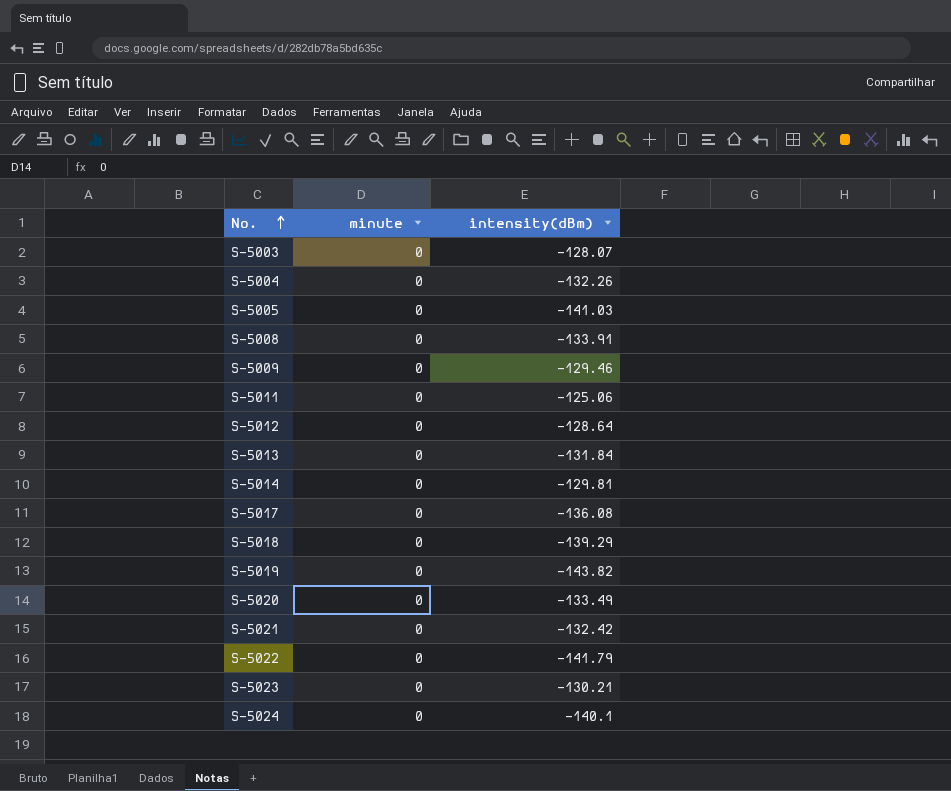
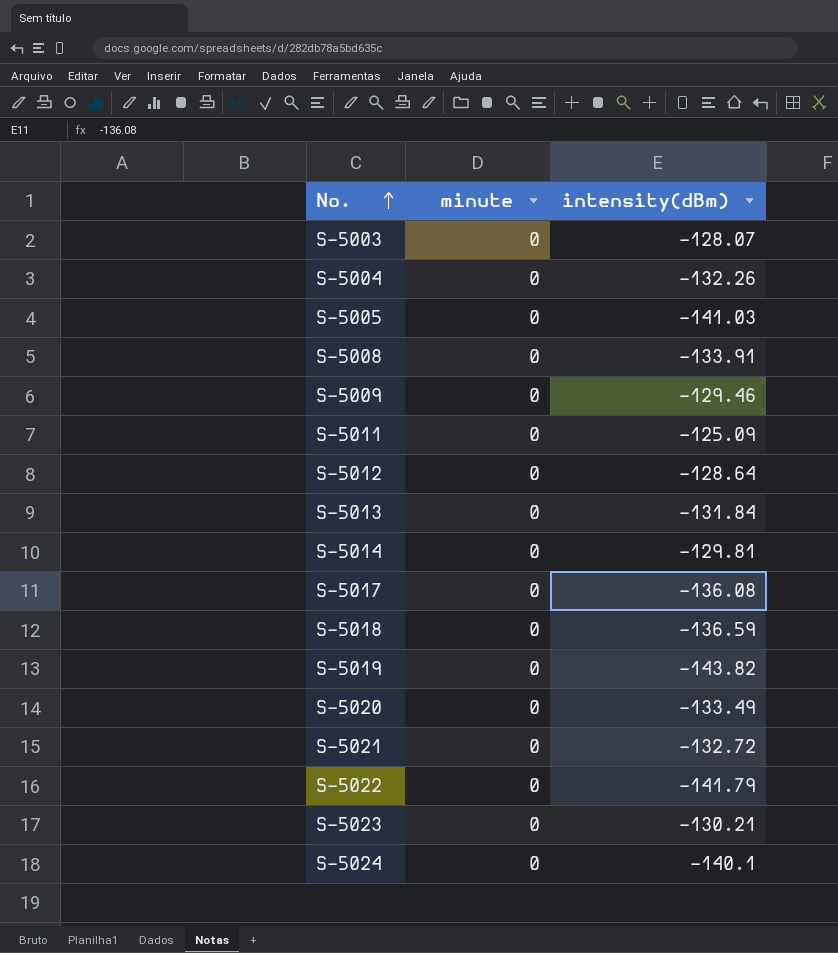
S-5011 | intensity(dBm): -125.06 -> -125.09
S-5018 | intensity(dBm): -139.29 -> -136.59
S-5021 | intensity(dBm): -132.42 -> -132.72

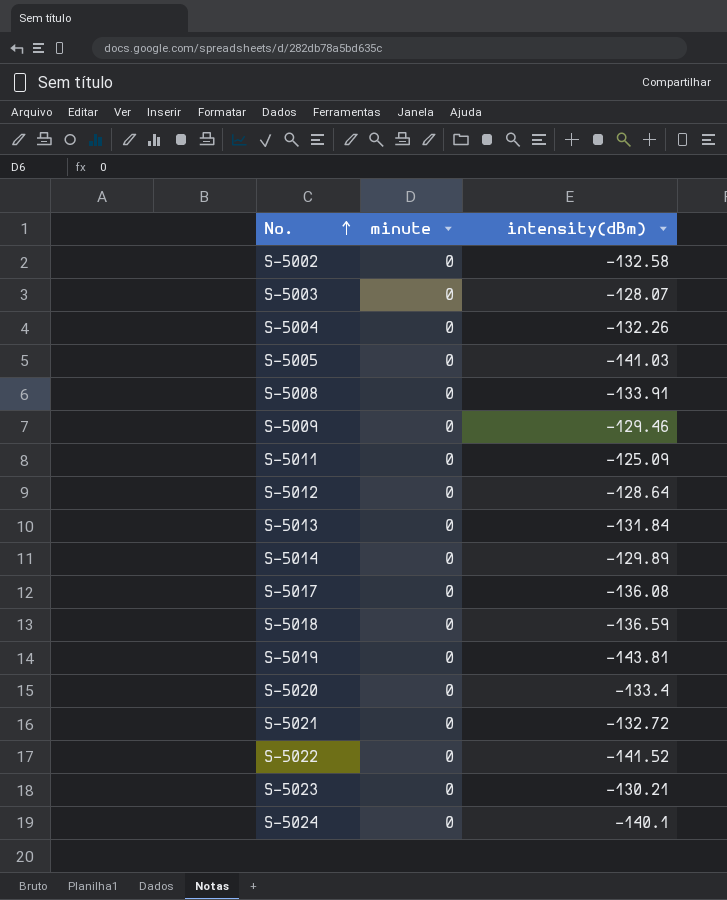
row S-5002: none -> 0 | -132.58
S-5014 | intensity(dBm): -129.81 -> -129.89
S-5019 | intensity(dBm): -143.82 -> -143.81
S-5020 | intensity(dBm): -133.49 -> -133.4
S-5022 | intensity(dBm): -141.79 -> -141.52

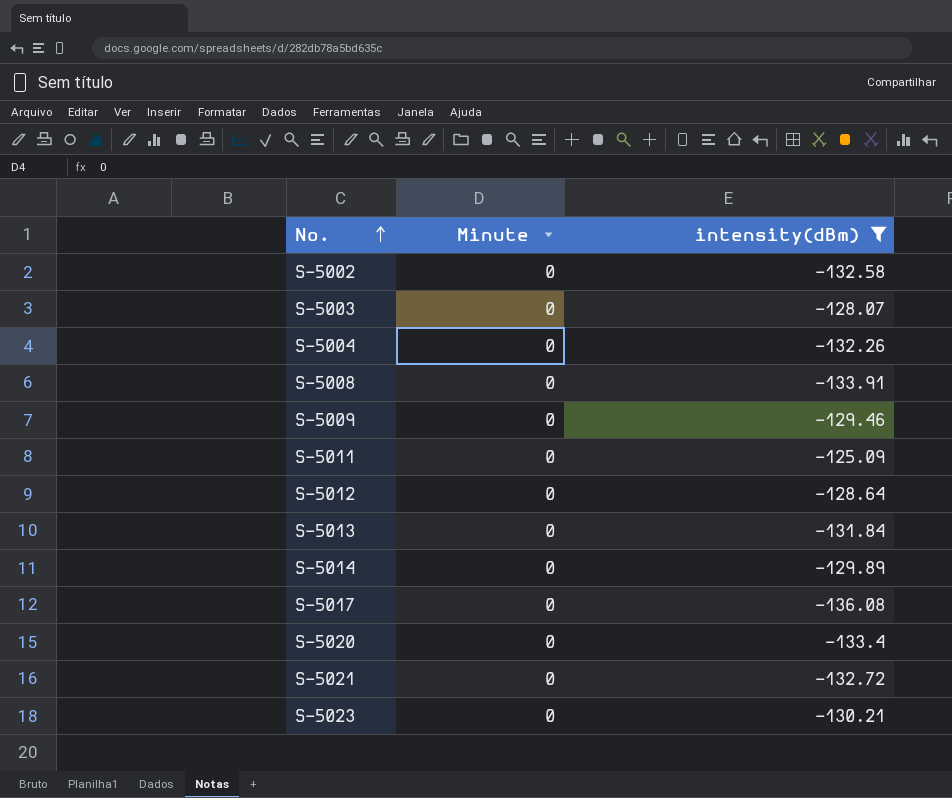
filter: none -> intensity(dBm) >= -136.08
column name: minute -> Minute

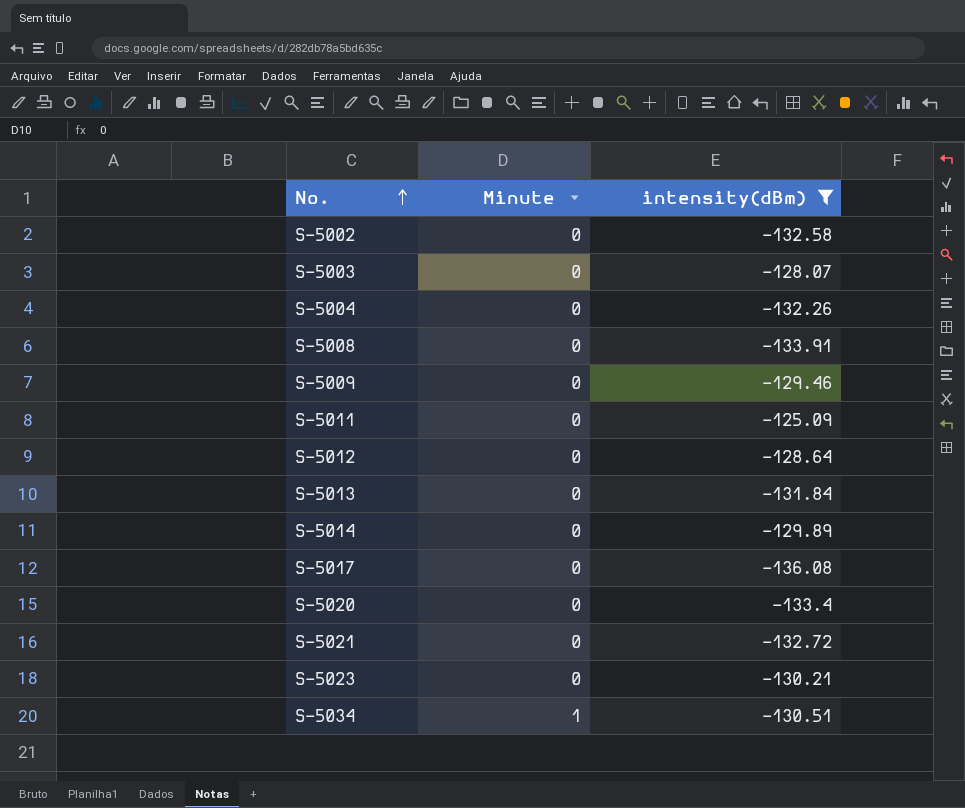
row S-5034: none -> 1 | -130.51

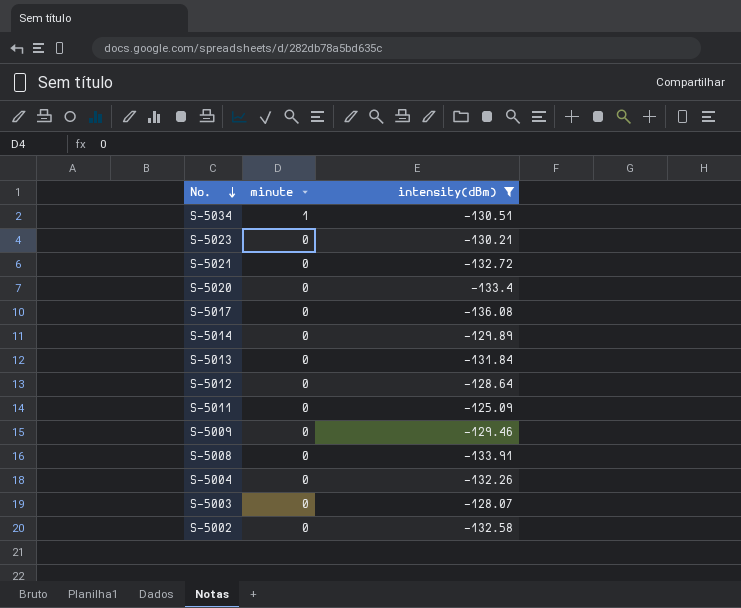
row order: No. ascending -> No. descending
column name: Minute -> minute

